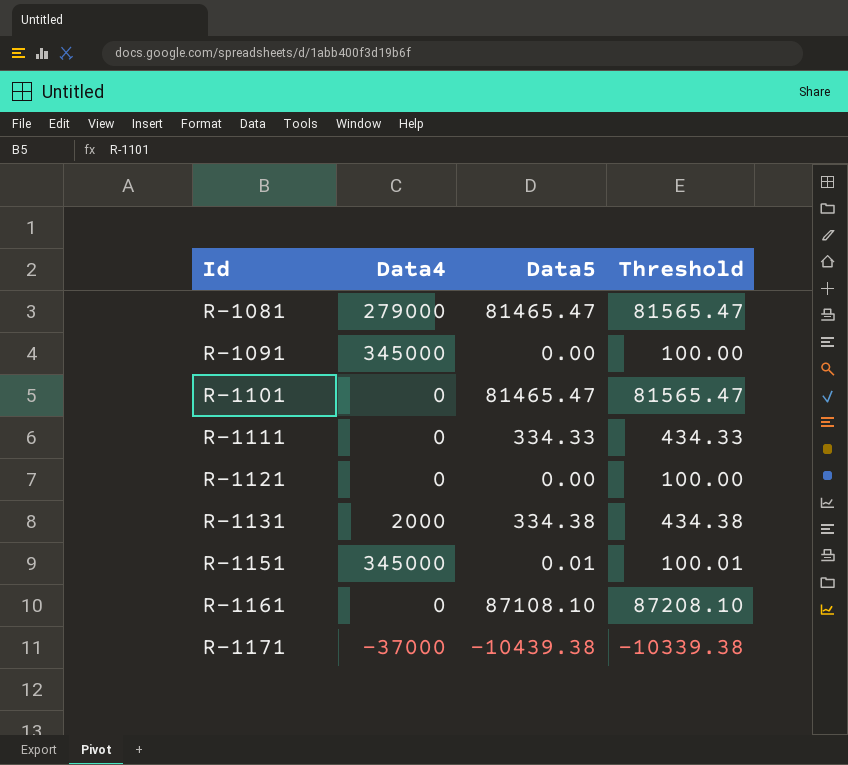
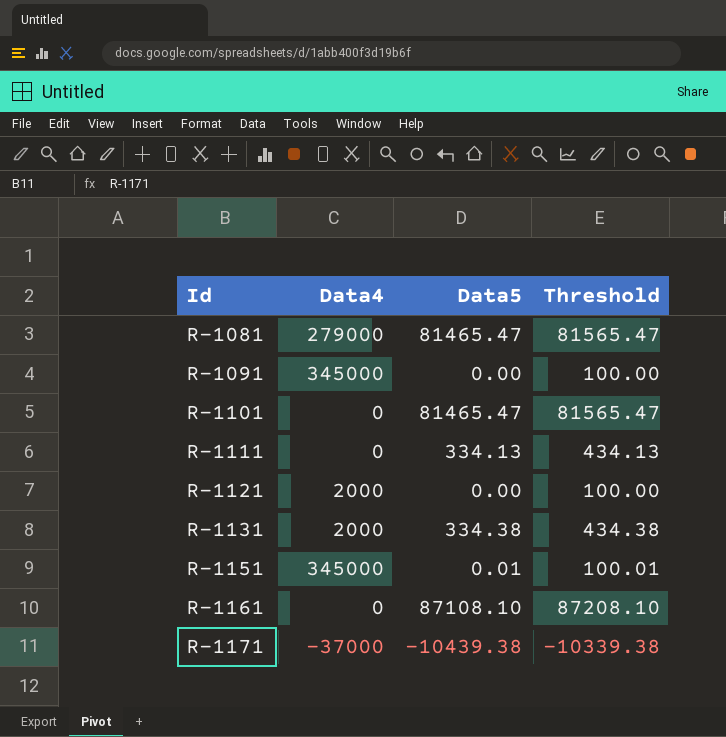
R-1111 | Data5: 334.33 -> 334.13
R-1111 | Threshold: 434.33 -> 434.13
R-1121 | Data4: 0 -> 2000

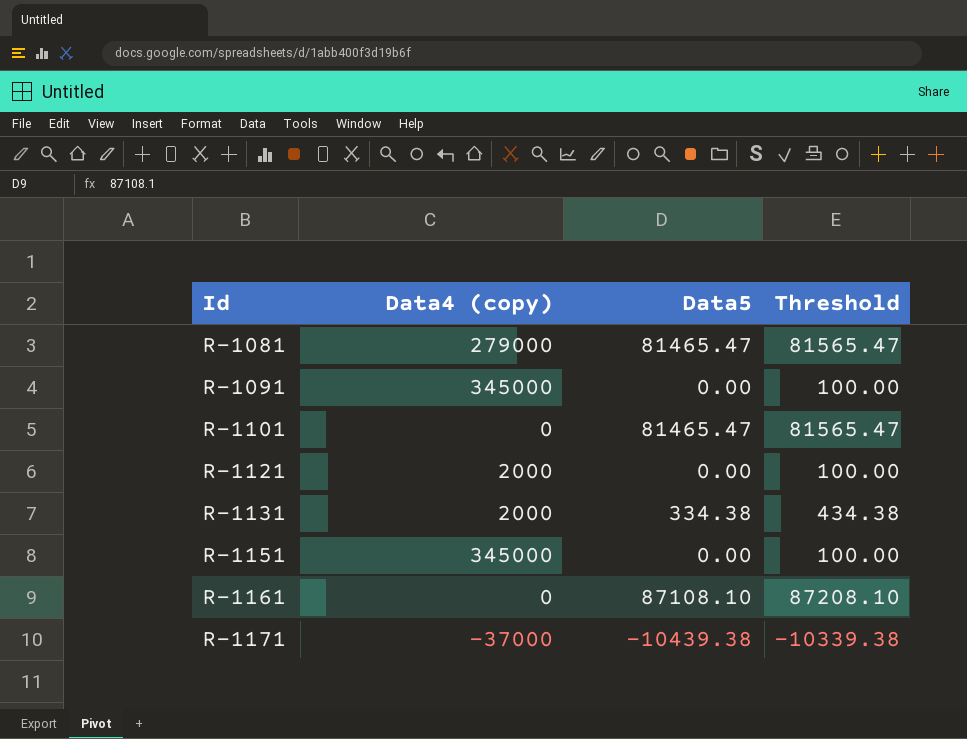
column name: Data4 -> Data4 (copy)
row R-1111: 0 | 334.13 | 434.13 -> none
R-1151 | Data5: 0.01 -> 0.00
R-1151 | Threshold: 100.01 -> 100.00

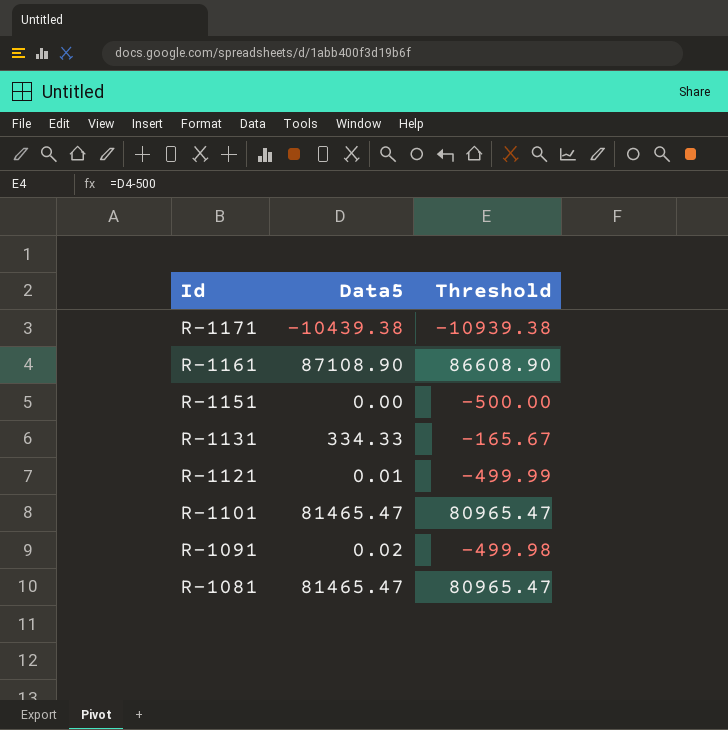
row order: Id ascending -> Id descending
column Data4 (copy) | position: 2 -> none
column Threshold | formula: [Data5] + 100 -> [Data5] - 500
R-1161 | Data5: 87108.10 -> 87108.90
R-1131 | Data5: 334.38 -> 334.33
R-1121 | Data5: 0.00 -> 0.01
R-1091 | Data5: 0.00 -> 0.02

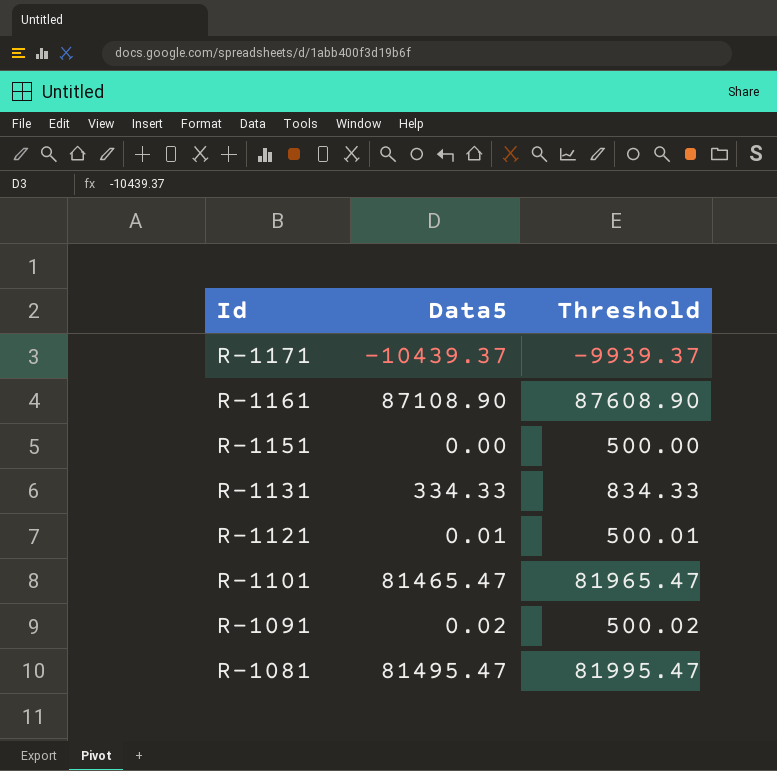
column Threshold | formula: [Data5] - 500 -> [Data5] + 500
R-1171 | Data5: -10439.38 -> -10439.37
R-1081 | Data5: 81465.47 -> 81495.47

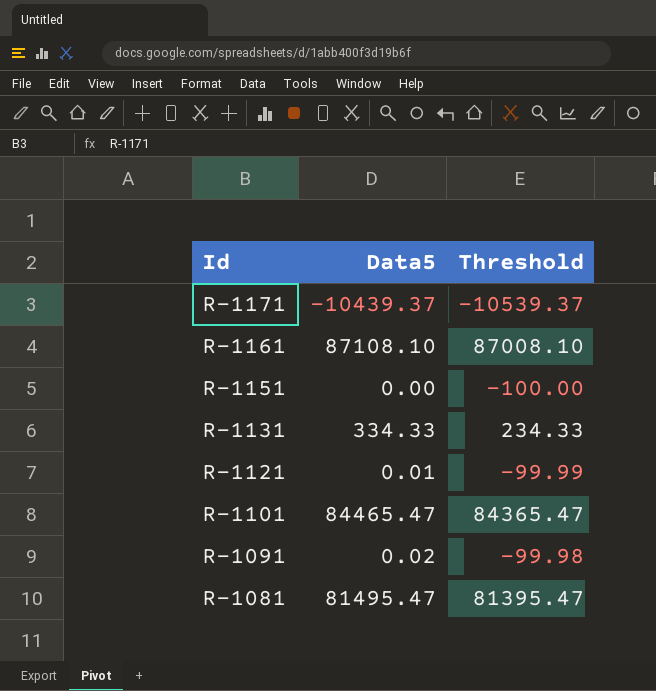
column Threshold | formula: [Data5] + 500 -> [Data5] - 100
R-1161 | Data5: 87108.90 -> 87108.10
R-1101 | Data5: 81465.47 -> 84465.47

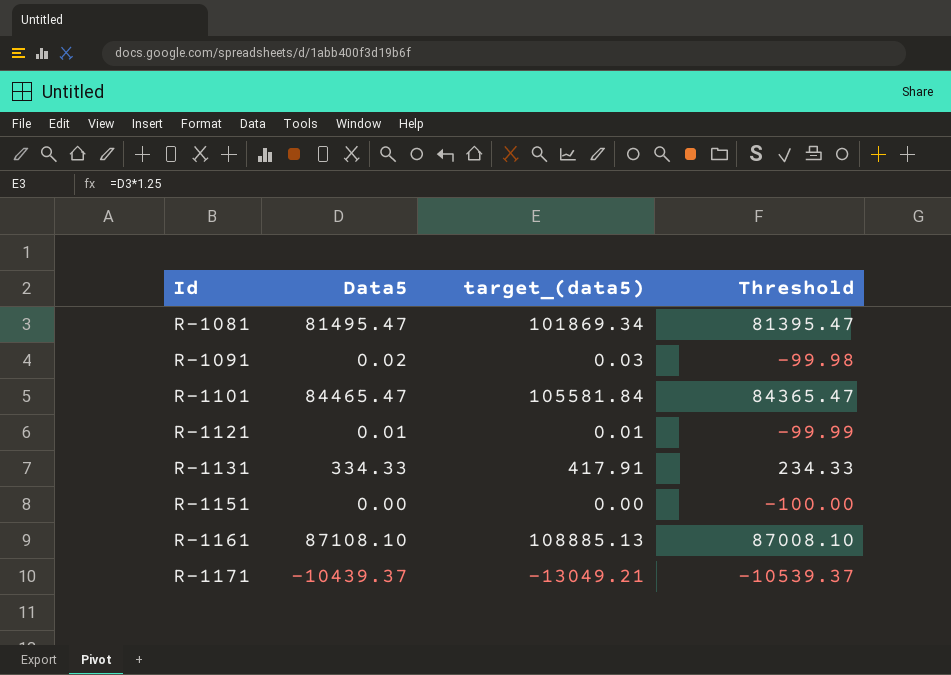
row order: Id descending -> Id ascending
column target_(data5) | formula: none -> [Data5] * 1.25

